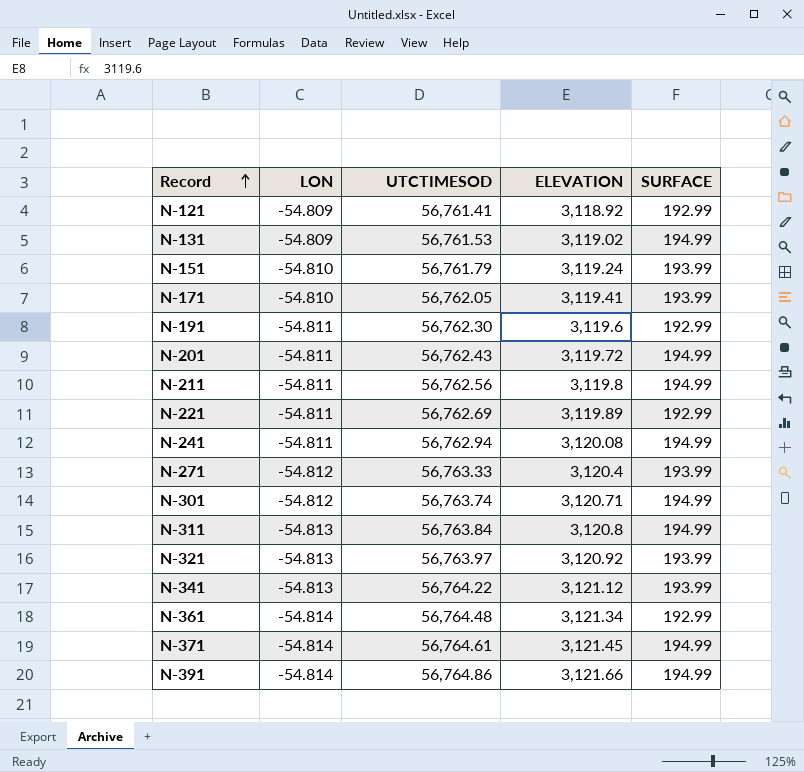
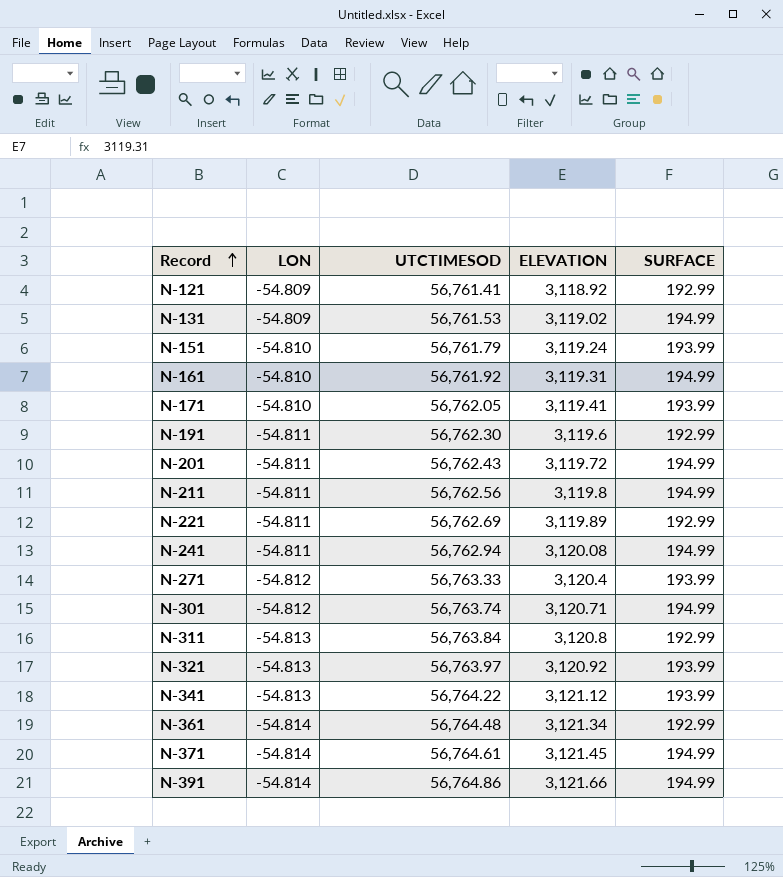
row N-161: none -> -54.810 | 56,761.92 | 3,119.31 | 194.99
N-311 | SURFACE: 194.99 -> 192.99

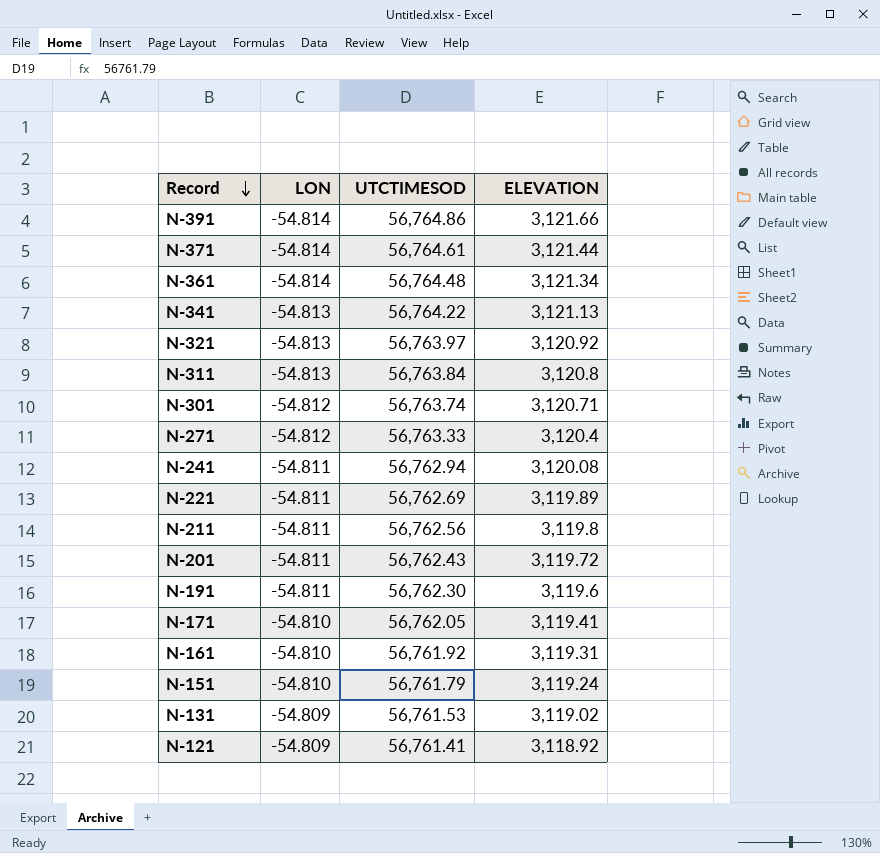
row order: Record ascending -> Record descending
column SURFACE | position: 5 -> none
N-371 | ELEVATION: 3,121.45 -> 3,121.44
N-341 | ELEVATION: 3,121.12 -> 3,121.13

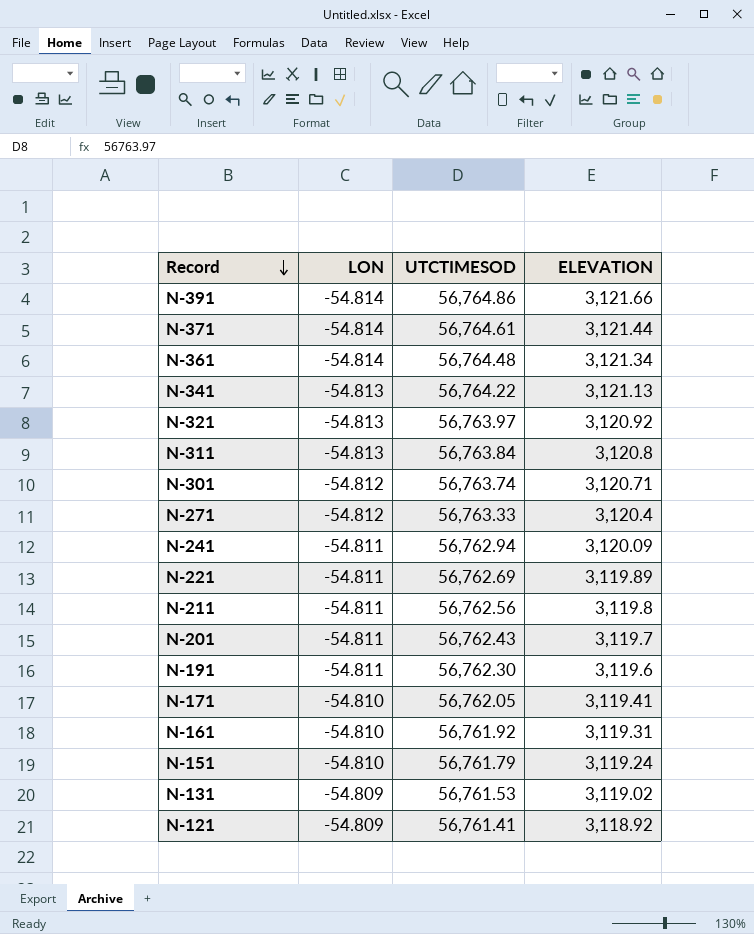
N-241 | ELEVATION: 3,120.08 -> 3,120.09
N-201 | ELEVATION: 3,119.72 -> 3,119.7

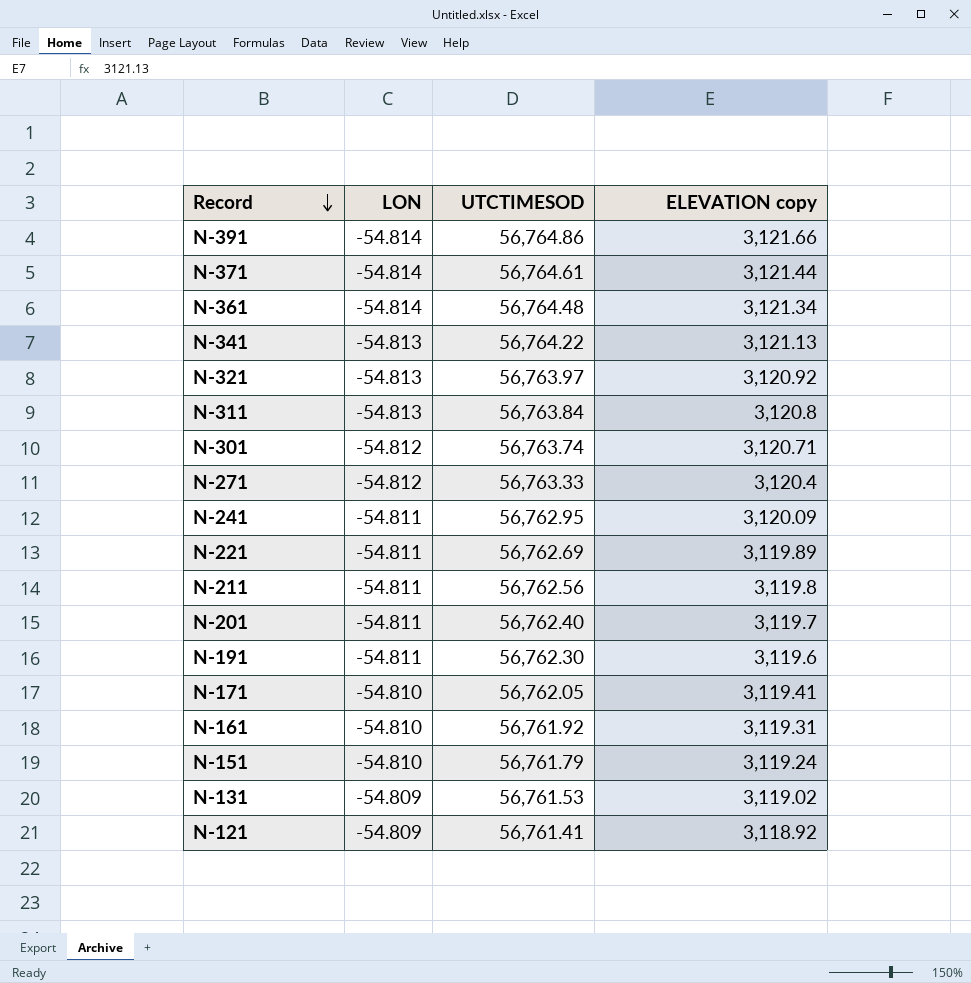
column name: ELEVATION -> ELEVATION copy
N-241 | UTCTIMESOD: 56,762.94 -> 56,762.95
N-201 | UTCTIMESOD: 56,762.43 -> 56,762.40

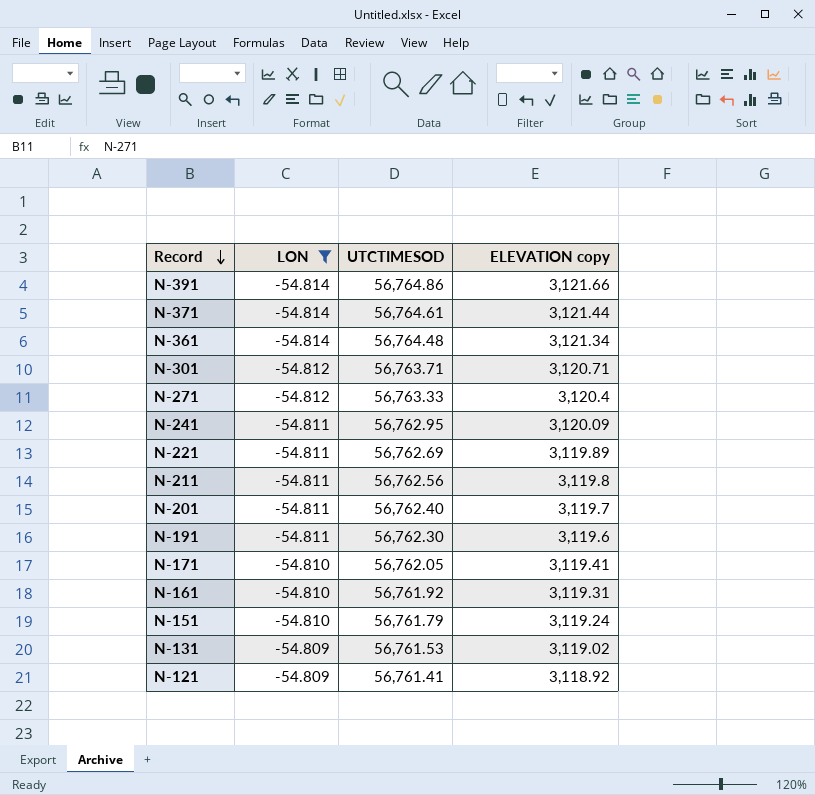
filter: none -> LON != -54.813
N-301 | UTCTIMESOD: 56,763.74 -> 56,763.71

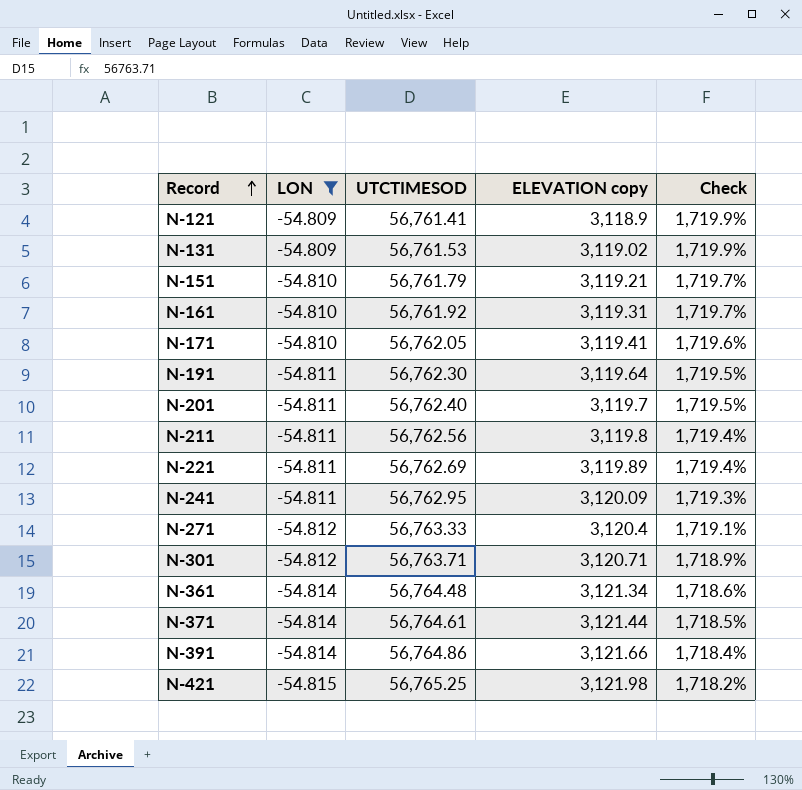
row order: Record descending -> Record ascending
column Check | formula: none -> ([UTCTIMESOD] - [ELEVATION copy]) / [ELEVATION copy]
N-121 | ELEVATION copy: 3,118.92 -> 3,118.9
N-151 | ELEVATION copy: 3,119.24 -> 3,119.21
N-191 | ELEVATION copy: 3,119.6 -> 3,119.64
row N-421: none -> -54.815 | 56,765.25 | 3,121.98 | 1,718.2%

